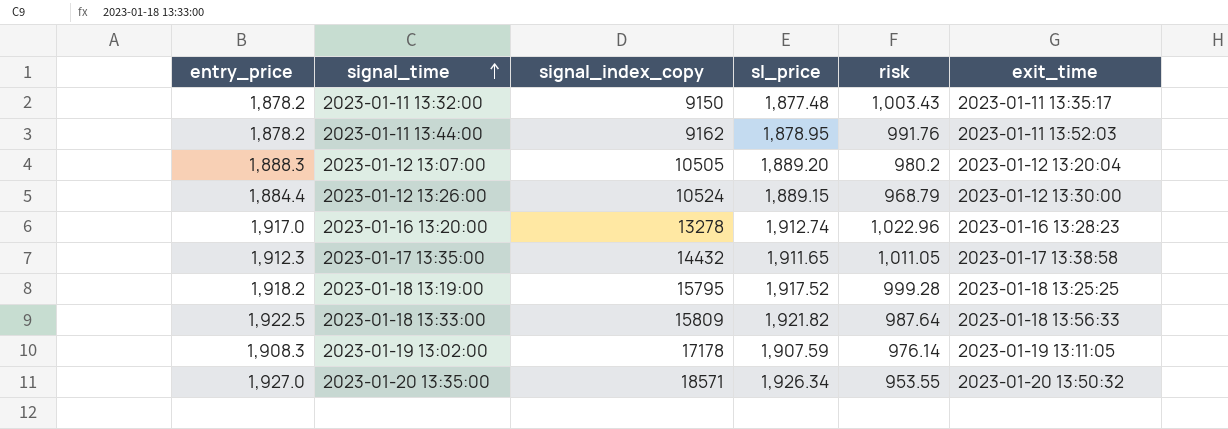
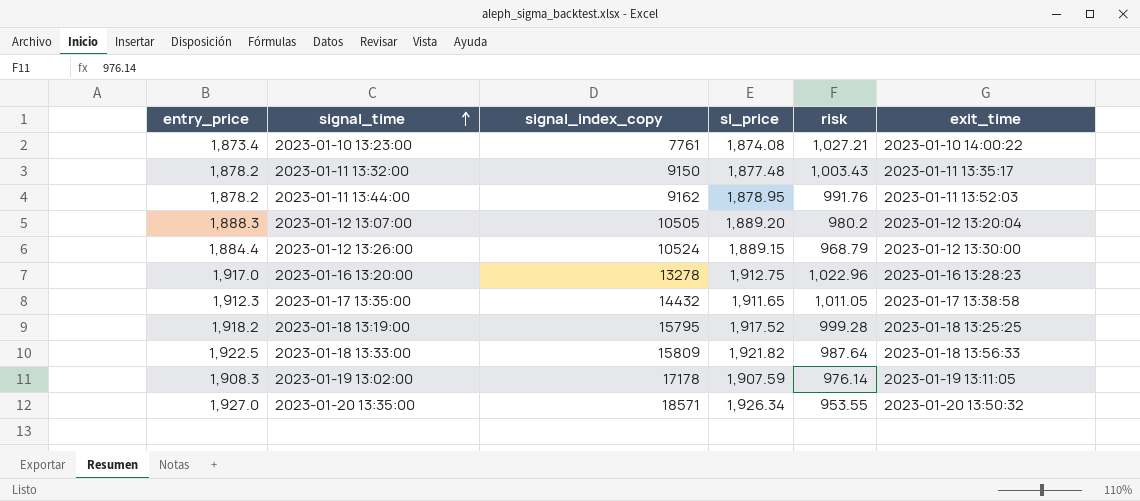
row 2023-01-10 13:23:00: none -> 1,873.4 | 7761 | 1,874.08 | 1,027.21 | 2023-01-10 14:00:22
2023-01-16 13:20:00 | sl_price: 1,912.74 -> 1,912.75

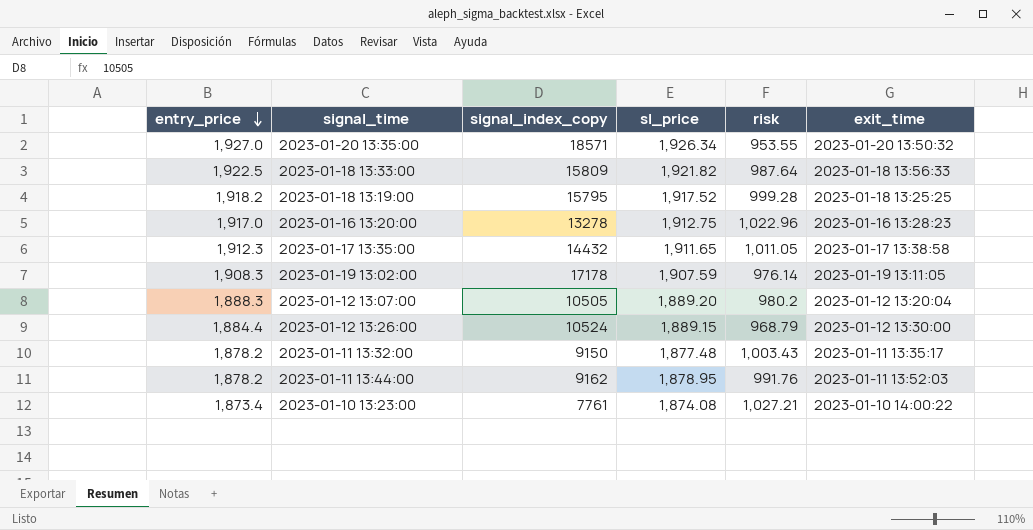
row order: signal_time ascending -> entry_price descending

